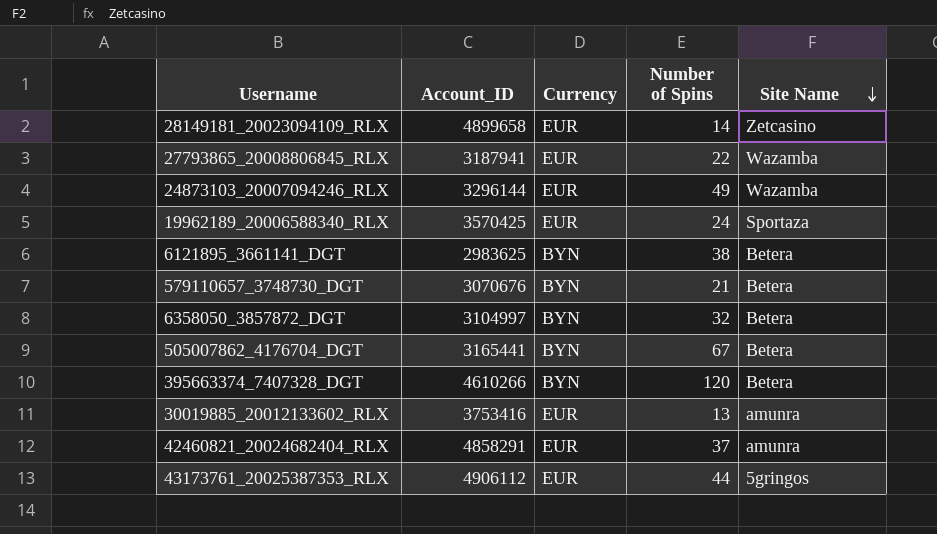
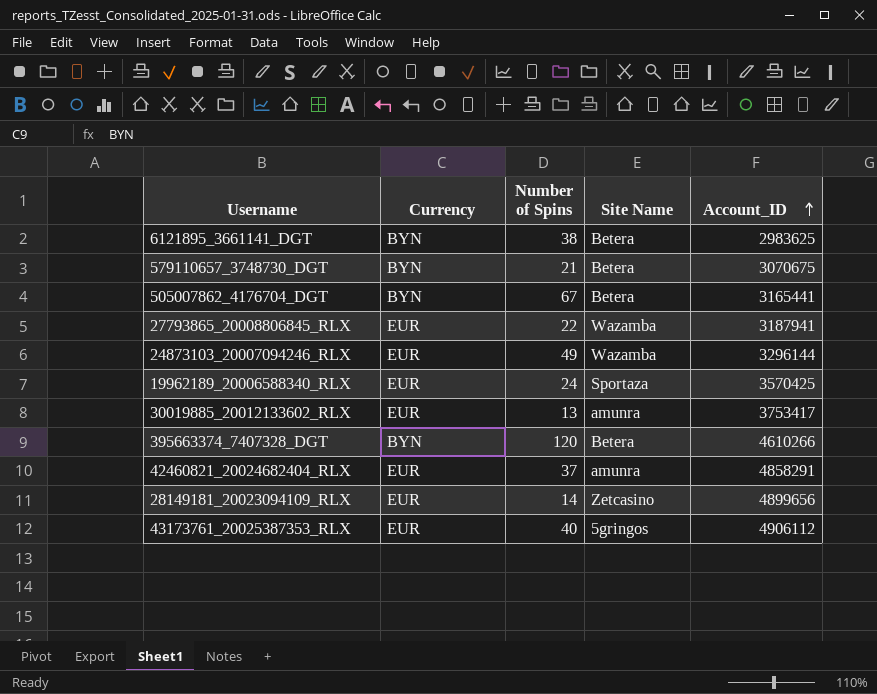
row order: Site Name descending -> Account_ID ascending
column Account_ID | position: 2 -> 5
row 6358050_3857872_DGT: 3104997 | BYN | 32 | Betera -> none
579110657_3748730_DGT | Account_ID: 3070676 -> 3070675
30019885_20012133602_RLX | Account_ID: 3753416 -> 3753417
28149181_20023094109_RLX | Account_ID: 4899658 -> 4899656
43173761_20025387353_RLX | Number of Spins: 44 -> 40

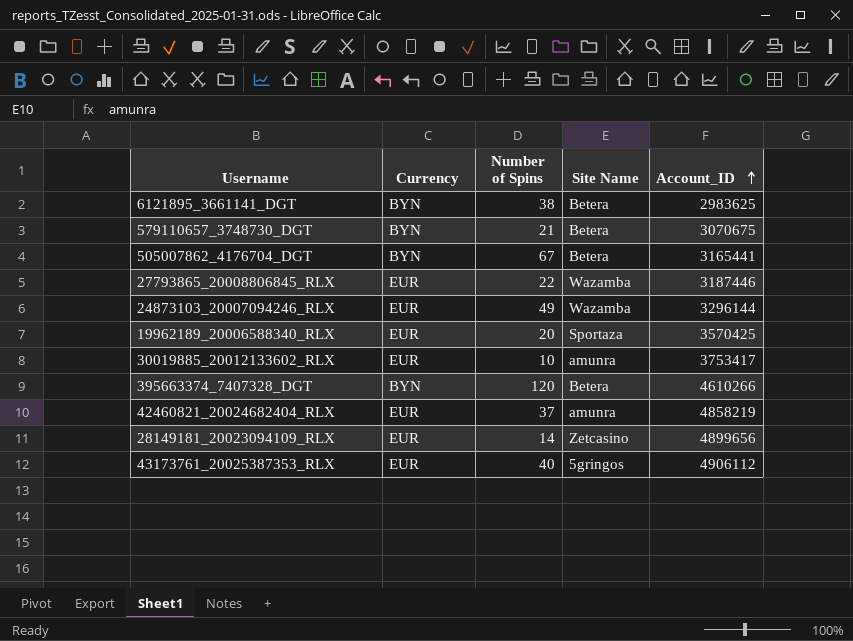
27793865_20008806845_RLX | Account_ID: 3187941 -> 3187446
19962189_20006588340_RLX | Number of Spins: 24 -> 20
30019885_20012133602_RLX | Number of Spins: 13 -> 10
42460821_20024682404_RLX | Account_ID: 4858291 -> 4858219

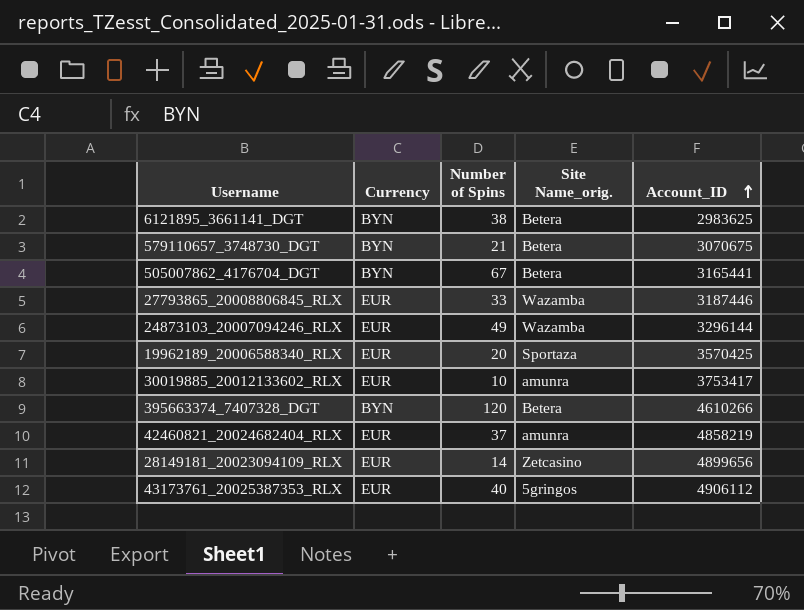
column name: Site Name -> Site Name_orig.
27793865_20008806845_RLX | Number of Spins: 22 -> 33

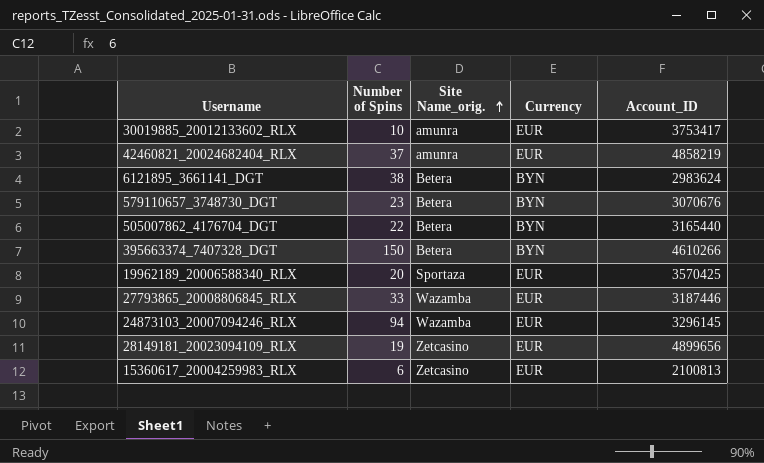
row order: Account_ID ascending -> Site Name_orig. ascending
column Currency | position: 2 -> 4
row 43173761_20025387353_RLX: EUR | 40 | 5gringos | 4906112 -> none
6121895_3661141_DGT | Account_ID: 2983625 -> 2983624
579110657_3748730_DGT | Number of Spins: 21 -> 23
579110657_3748730_DGT | Account_ID: 3070675 -> 3070676
505007862_4176704_DGT | Number of Spins: 67 -> 22
505007862_4176704_DGT | Account_ID: 3165441 -> 3165440
395663374_7407328_DGT | Number of Spins: 120 -> 150
24873103_20007094246_RLX | Number of Spins: 49 -> 94
24873103_20007094246_RLX | Account_ID: 3296144 -> 3296145
28149181_20023094109_RLX | Number of Spins: 14 -> 19
row 15360617_20004259983_RLX: none -> 6 | Zetcasino | EUR | 2100813

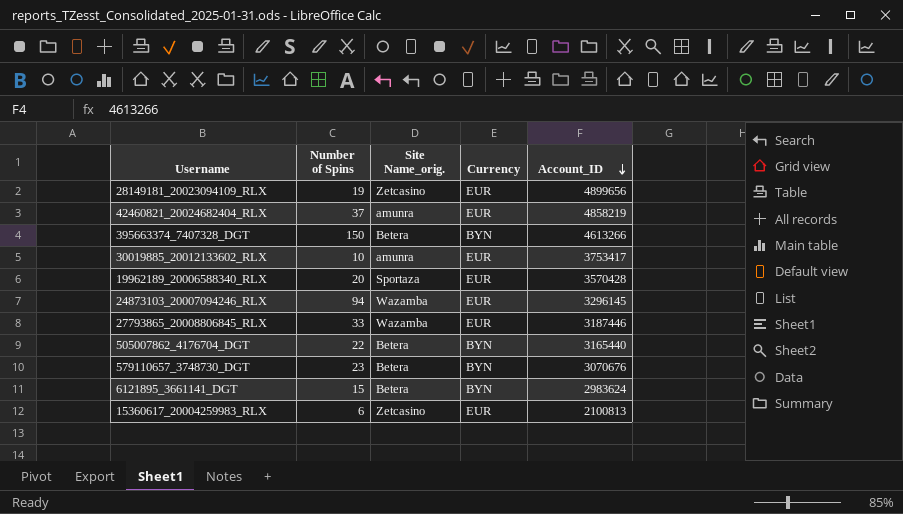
row order: Site Name_orig. ascending -> Account_ID descending
395663374_7407328_DGT | Account_ID: 4610266 -> 4613266
19962189_20006588340_RLX | Account_ID: 3570425 -> 3570428
6121895_3661141_DGT | Number of Spins: 38 -> 15

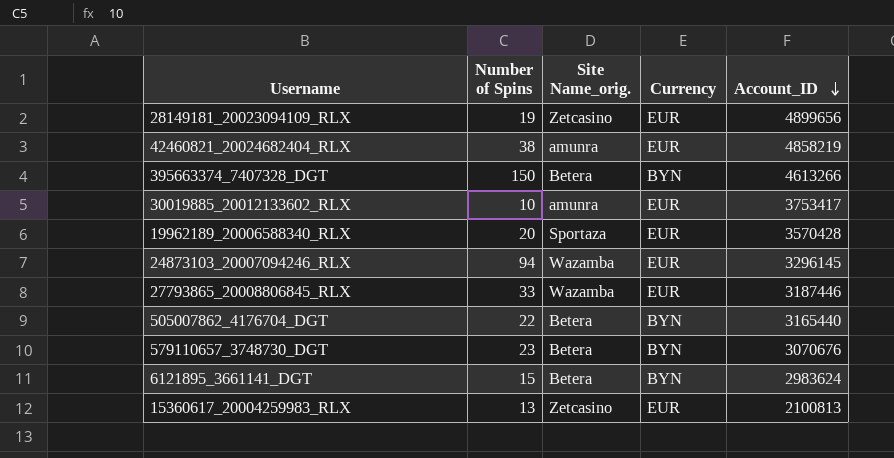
42460821_20024682404_RLX | Number of Spins: 37 -> 38
15360617_20004259983_RLX | Number of Spins: 6 -> 13

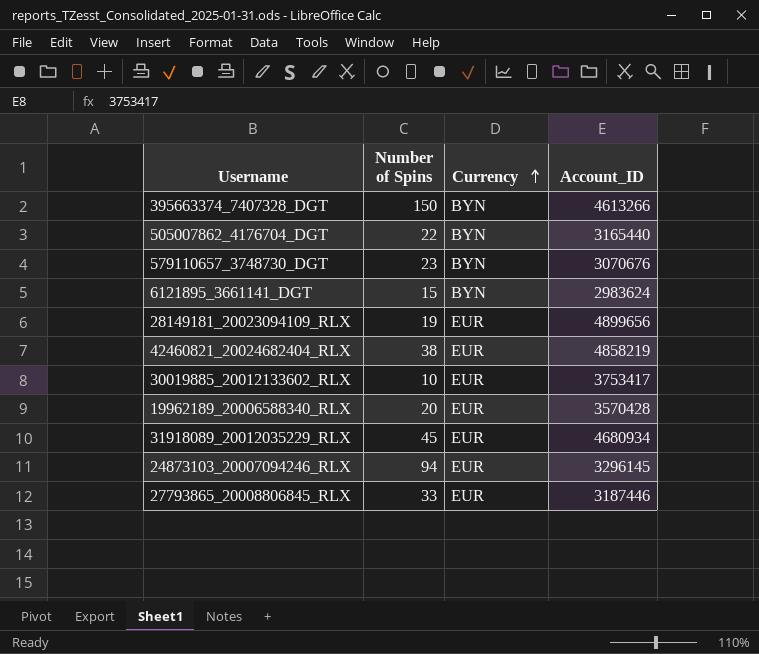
row order: Account_ID descending -> Currency ascending
column Site Name_orig. | position: 3 -> none
row 15360617_20004259983_RLX: 13 | Zetcasino | EUR | 2100813 -> none
row 31918089_20012035229_RLX: none -> 45 | EUR | 4680934

